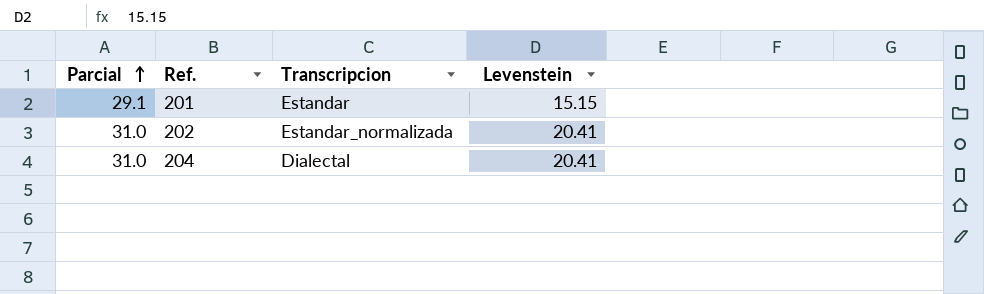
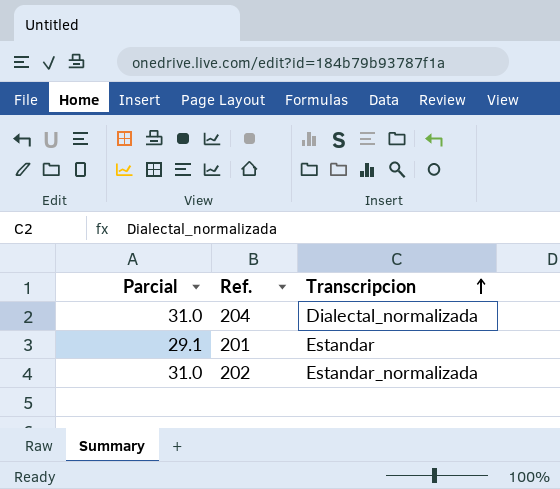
row order: Parcial ascending -> Transcripcion ascending
column Levenstein | position: 4 -> none
204 | Transcripcion: Dialectal -> Dialectal_normalizada

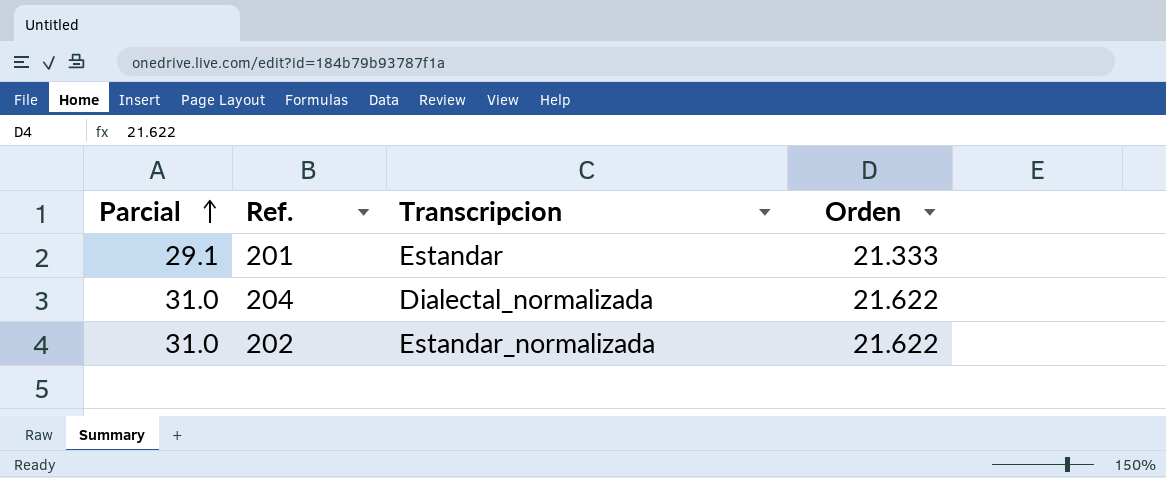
row order: Transcripcion ascending -> Parcial ascending
column Orden | position: none -> 4

